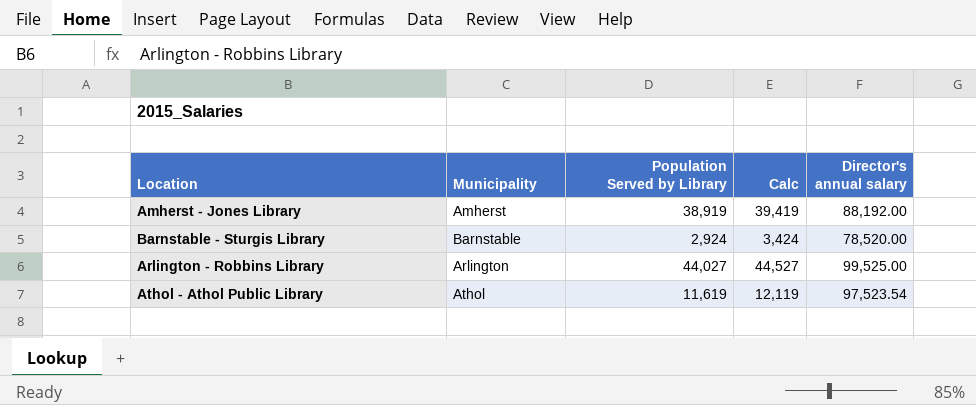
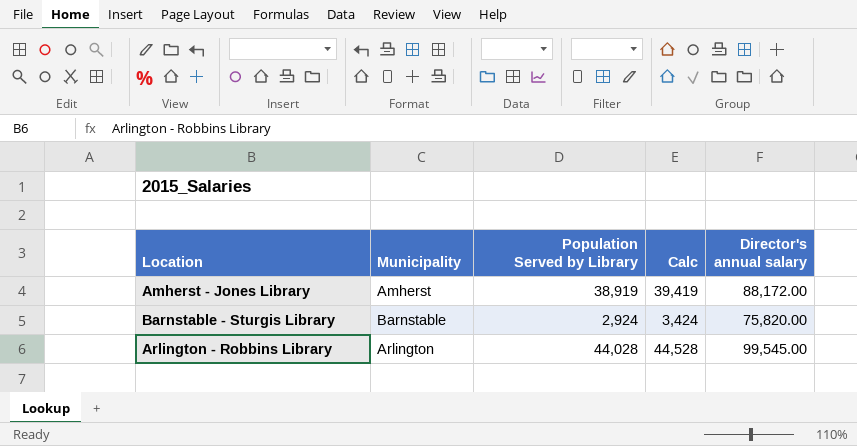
row Athol - Athol Public Library: Athol | 11,619 | 12,119 | 97,523.54 -> none
Amherst - Jones Library | Director's annual salary: 88,192.00 -> 88,172.00
Barnstable - Sturgis Library | Director's annual salary: 78,520.00 -> 75,820.00
Arlington - Robbins Library | Population Served by Library: 44,027 -> 44,028
Arlington - Robbins Library | Calc: 44,527 -> 44,528
Arlington - Robbins Library | Director's annual salary: 99,525.00 -> 99,545.00

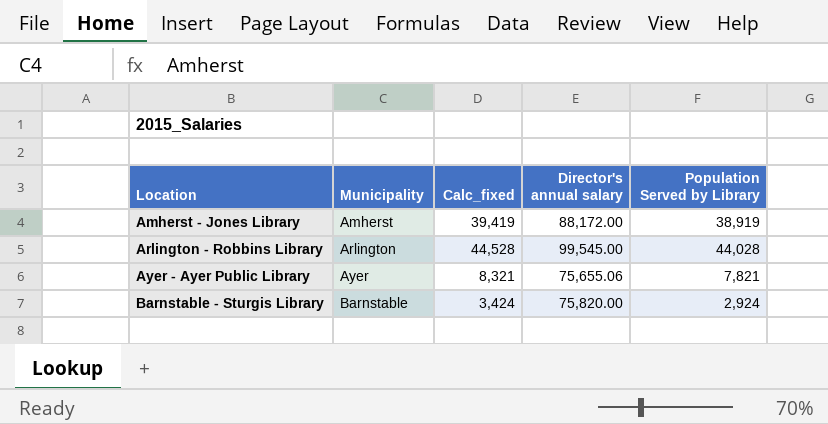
row order: none -> Location ascending
column name: Calc -> Calc_fixed
column Population Served by Library | position: 3 -> 5
row Ayer - Ayer Public Library: none -> Ayer | 8,321 | 75,655.06 | 7,821

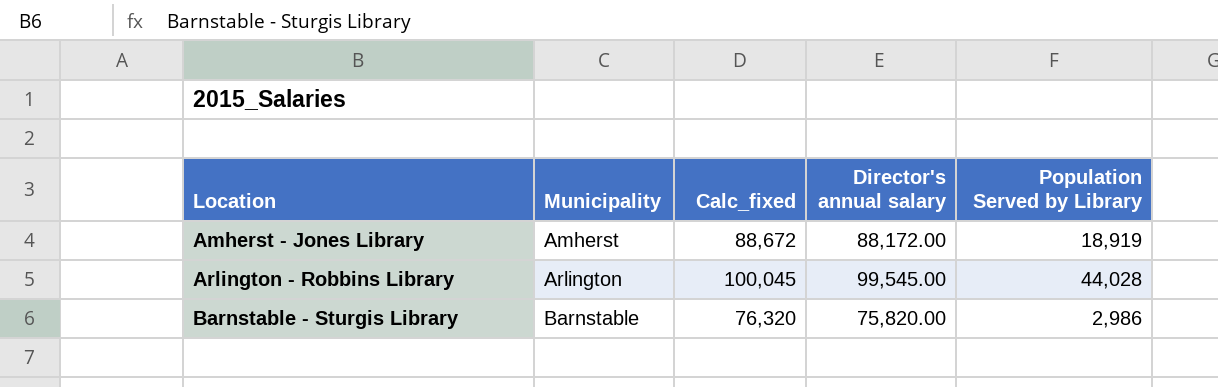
column Calc_fixed | formula: [Population Served by Library] + 500 -> [Director's annual salary] + 500
row Ayer - Ayer Public Library: Ayer | 8,321 | 75,655.06 | 7,821 -> none
Amherst - Jones Library | Population Served by Library: 38,919 -> 18,919
Barnstable - Sturgis Library | Population Served by Library: 2,924 -> 2,986

